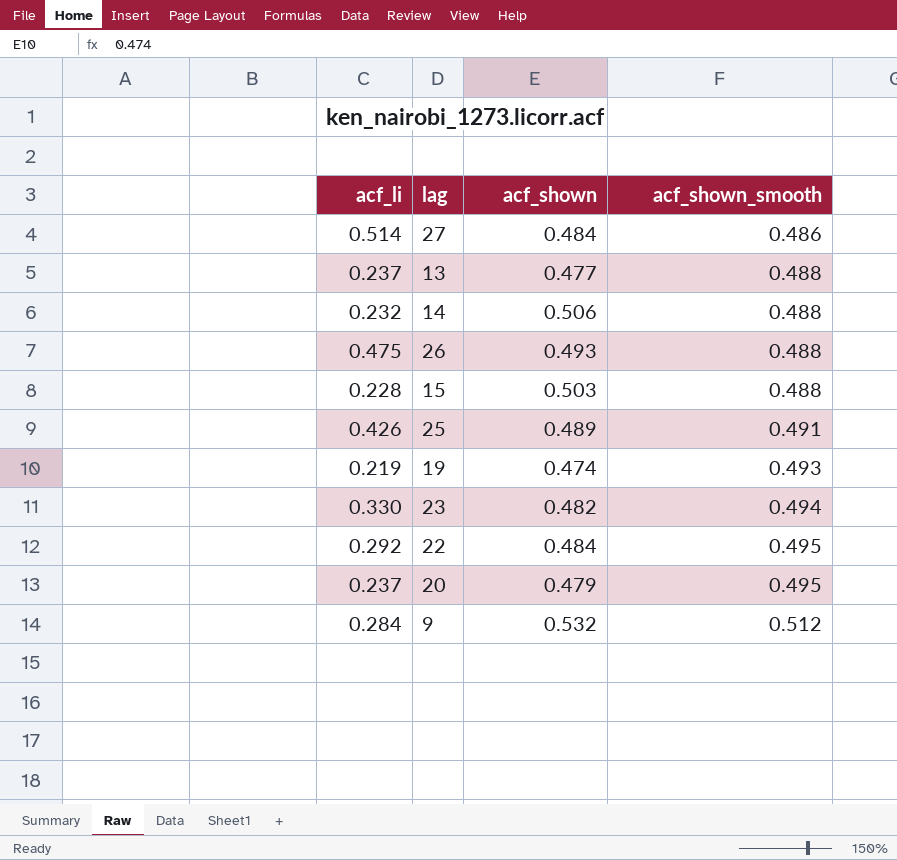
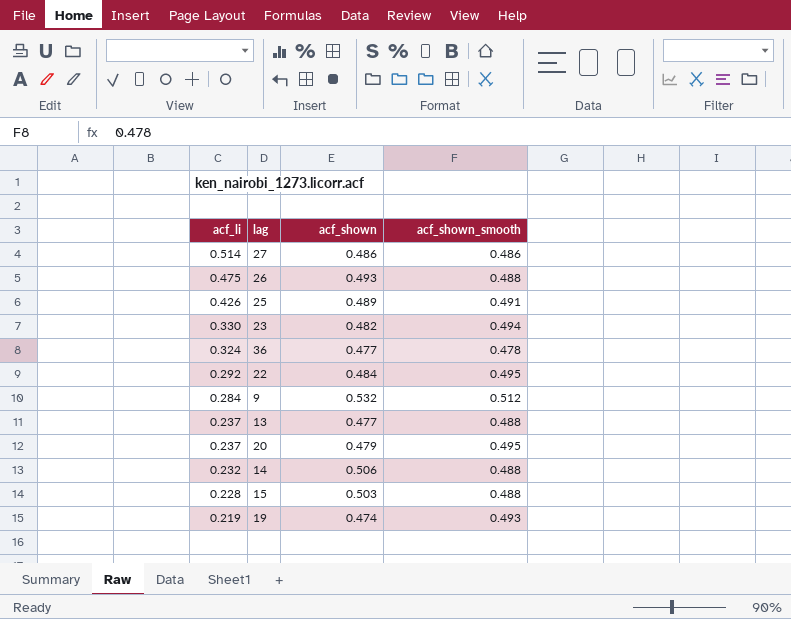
row order: acf_shown_smooth ascending -> acf_li descending
27 | acf_shown: 0.484 -> 0.486
row 36: none -> 0.324 | 0.477 | 0.478

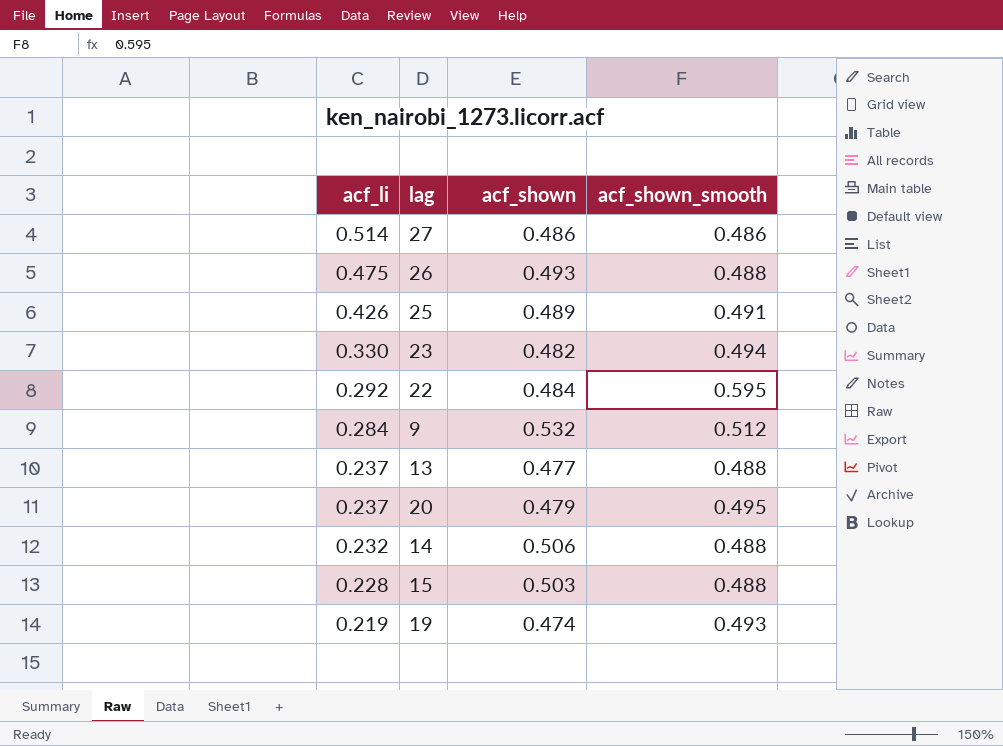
row 36: 0.324 | 0.477 | 0.478 -> none
22 | acf_shown_smooth: 0.495 -> 0.595

